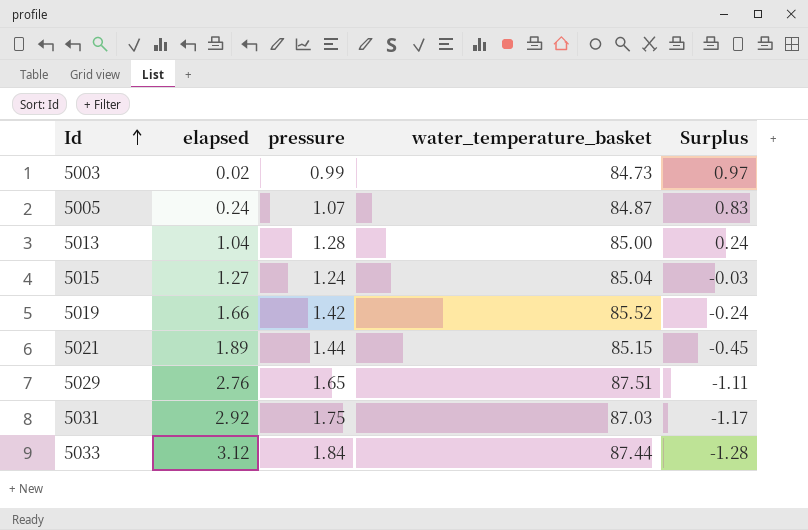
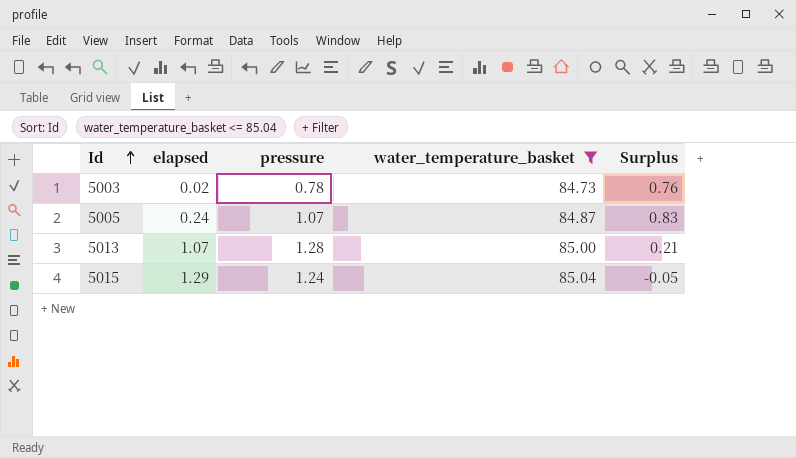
filter: none -> water_temperature_basket <= 85.04
5003 | pressure: 0.99 -> 0.78
5003 | Surplus: 0.97 -> 0.76
5013 | elapsed: 1.04 -> 1.07
5013 | Surplus: 0.24 -> 0.21
5015 | elapsed: 1.27 -> 1.29
5015 | Surplus: -0.03 -> -0.05

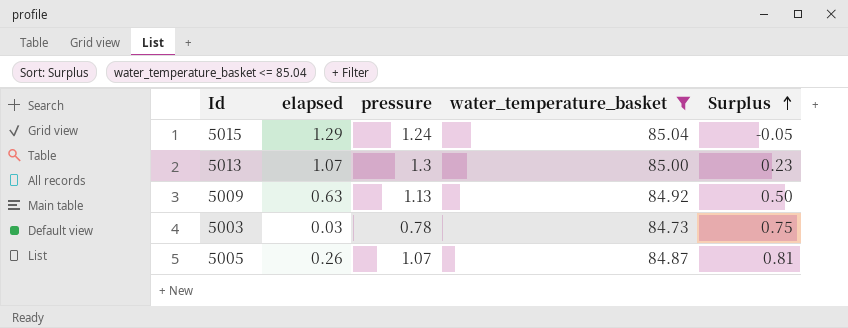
row order: Id ascending -> Surplus ascending
5013 | pressure: 1.28 -> 1.3
5013 | Surplus: 0.21 -> 0.23
row 5009: none -> 0.63 | 1.13 | 84.92 | 0.50
5003 | elapsed: 0.02 -> 0.03
5003 | Surplus: 0.76 -> 0.75
5005 | elapsed: 0.24 -> 0.26
5005 | Surplus: 0.83 -> 0.81

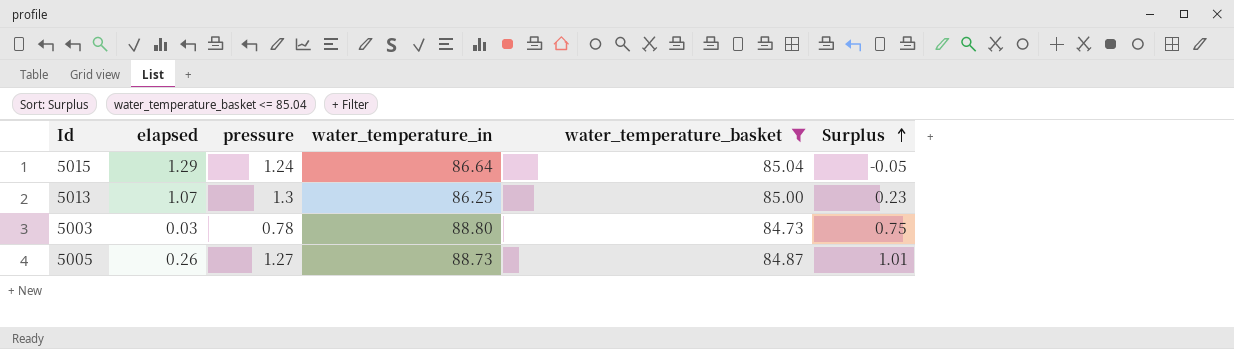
column water_temperature_in | position: none -> 4
row 5009: 0.63 | 1.13 | 84.92 | 0.50 -> none
5005 | pressure: 1.07 -> 1.27
5005 | Surplus: 0.81 -> 1.01

